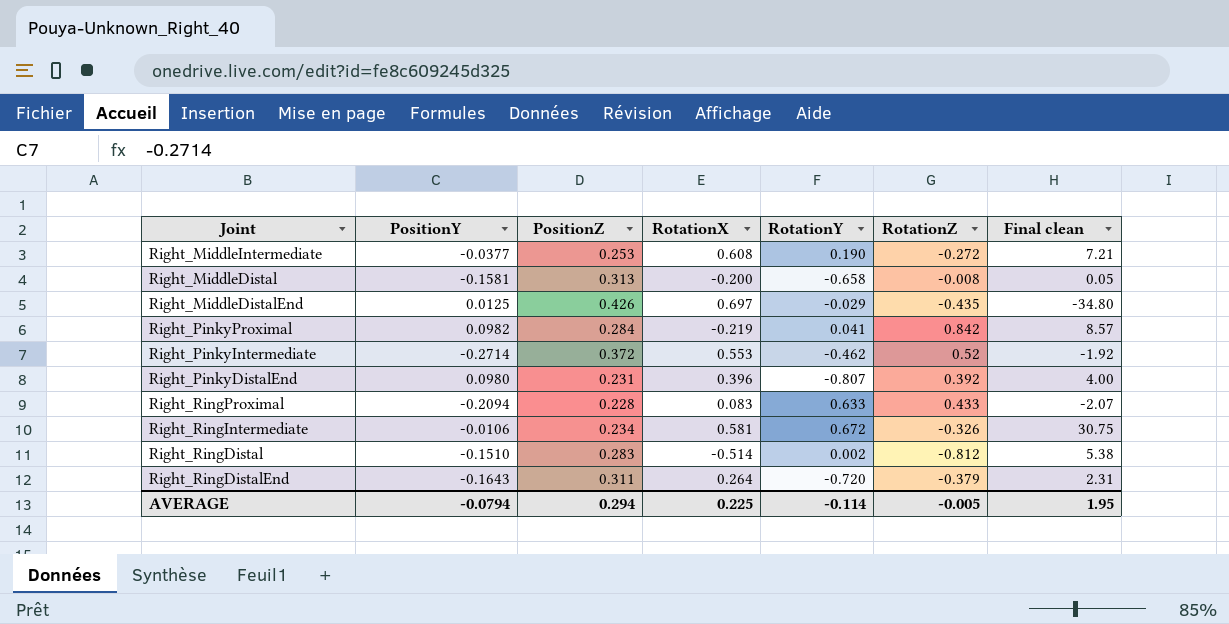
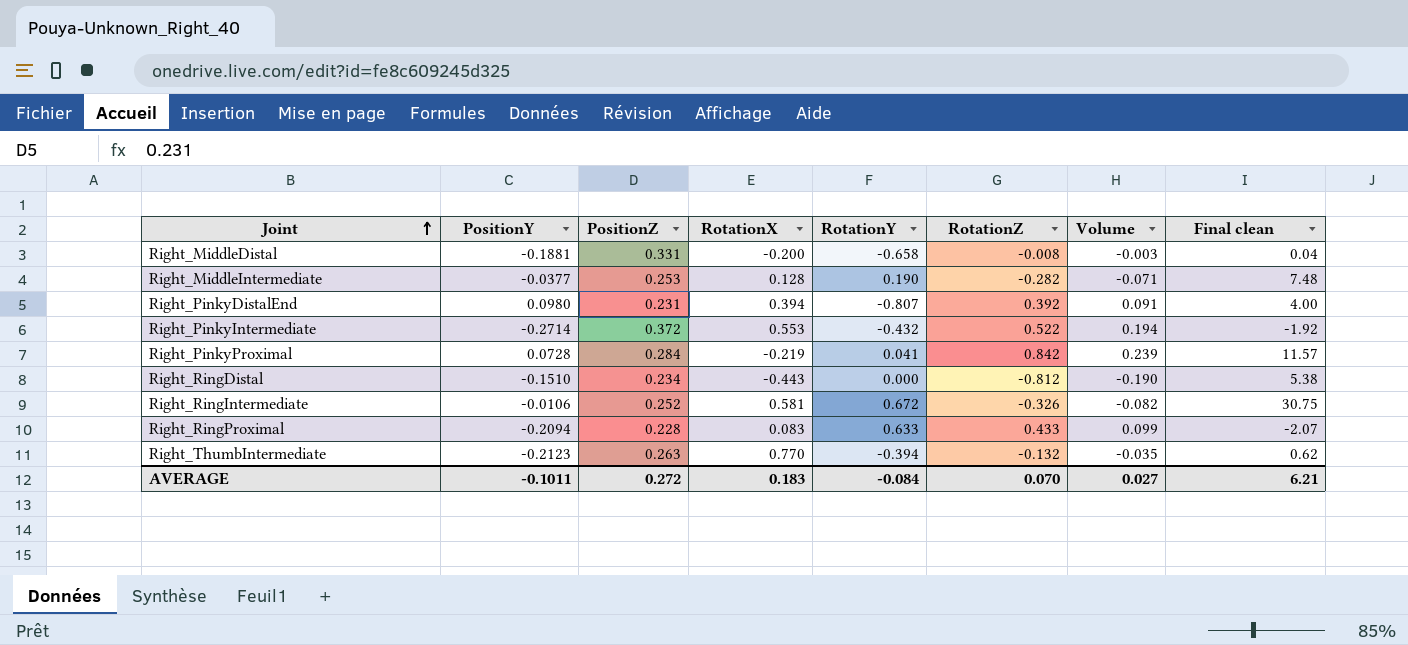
row order: none -> Joint ascending
column Volume | formula: none -> [PositionZ] * [RotationZ]
row Right_MiddleDistalEnd: 0.0125 | 0.426 | 0.697 | -0.029 | -0.435 | -34.80 -> none
row Right_RingDistalEnd: -0.1643 | 0.311 | 0.264 | -0.720 | -0.379 | 2.31 -> none
Right_MiddleDistal | PositionY: -0.1581 -> -0.1881
Right_MiddleDistal | PositionZ: 0.313 -> 0.331
Right_MiddleDistal | Final clean: 0.05 -> 0.04
Right_MiddleIntermediate | RotationX: 0.608 -> 0.128
Right_MiddleIntermediate | RotationZ: -0.272 -> -0.282
Right_MiddleIntermediate | Final clean: 7.21 -> 7.48
Right_PinkyDistalEnd | RotationX: 0.396 -> 0.394
Right_PinkyIntermediate | RotationY: -0.462 -> -0.432
Right_PinkyIntermediate | RotationZ: 0.52 -> 0.522
Right_PinkyProximal | PositionY: 0.0982 -> 0.0728
Right_PinkyProximal | Final clean: 8.57 -> 11.57
Right_RingDistal | PositionZ: 0.283 -> 0.234
Right_RingDistal | RotationX: -0.514 -> -0.443
Right_RingDistal | RotationY: 0.002 -> 0.000
Right_RingIntermediate | PositionZ: 0.234 -> 0.252
row Right_ThumbIntermediate: none -> -0.2123 | 0.263 | 0.770 | -0.394 | -0.132 | -0.035 | 0.62
AVERAGE | PositionY: -0.0794 -> -0.1011
AVERAGE | PositionZ: 0.294 -> 0.272
AVERAGE | RotationX: 0.225 -> 0.183
AVERAGE | RotationY: -0.114 -> -0.084
AVERAGE | RotationZ: -0.005 -> 0.070
AVERAGE | Final clean: 1.95 -> 6.21

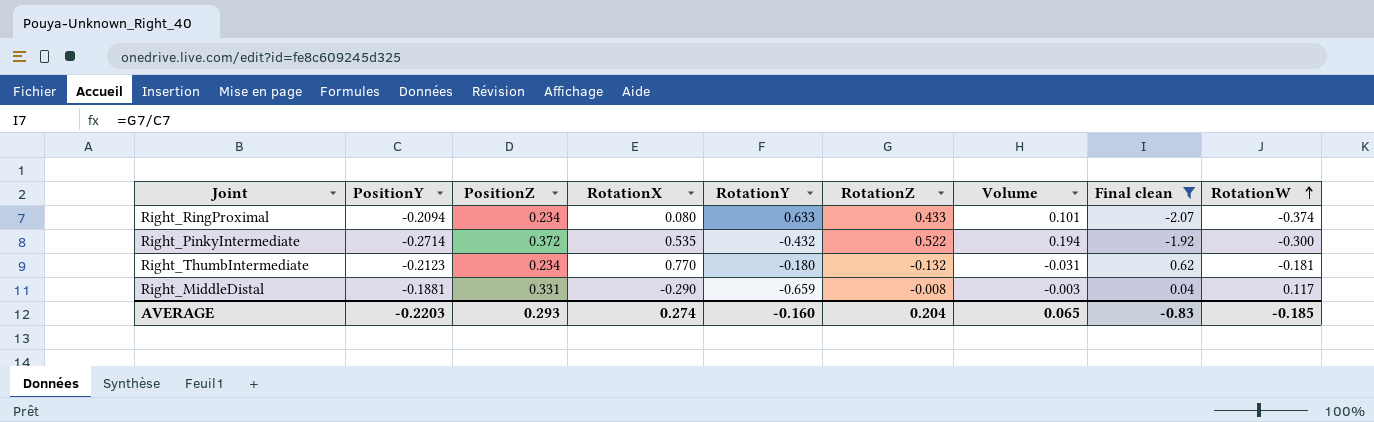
filter: none -> Final clean <= 0.62
row order: Joint ascending -> RotationW ascending
column RotationW | position: none -> 9
Right_RingProximal | PositionZ: 0.228 -> 0.234
Right_RingProximal | RotationX: 0.083 -> 0.080
Right_RingProximal | Volume: 0.099 -> 0.101
Right_PinkyIntermediate | RotationX: 0.553 -> 0.535
Right_ThumbIntermediate | PositionZ: 0.263 -> 0.234
Right_ThumbIntermediate | RotationY: -0.394 -> -0.180
Right_ThumbIntermediate | Volume: -0.035 -> -0.031
Right_MiddleDistal | RotationX: -0.200 -> -0.290
Right_MiddleDistal | RotationY: -0.658 -> -0.659
AVERAGE | PositionY: -0.1011 -> -0.2203
AVERAGE | PositionZ: 0.272 -> 0.293
AVERAGE | RotationX: 0.183 -> 0.274
AVERAGE | RotationY: -0.084 -> -0.160
AVERAGE | RotationZ: 0.070 -> 0.204
AVERAGE | Volume: 0.027 -> 0.065
AVERAGE | Final clean: 6.21 -> -0.83

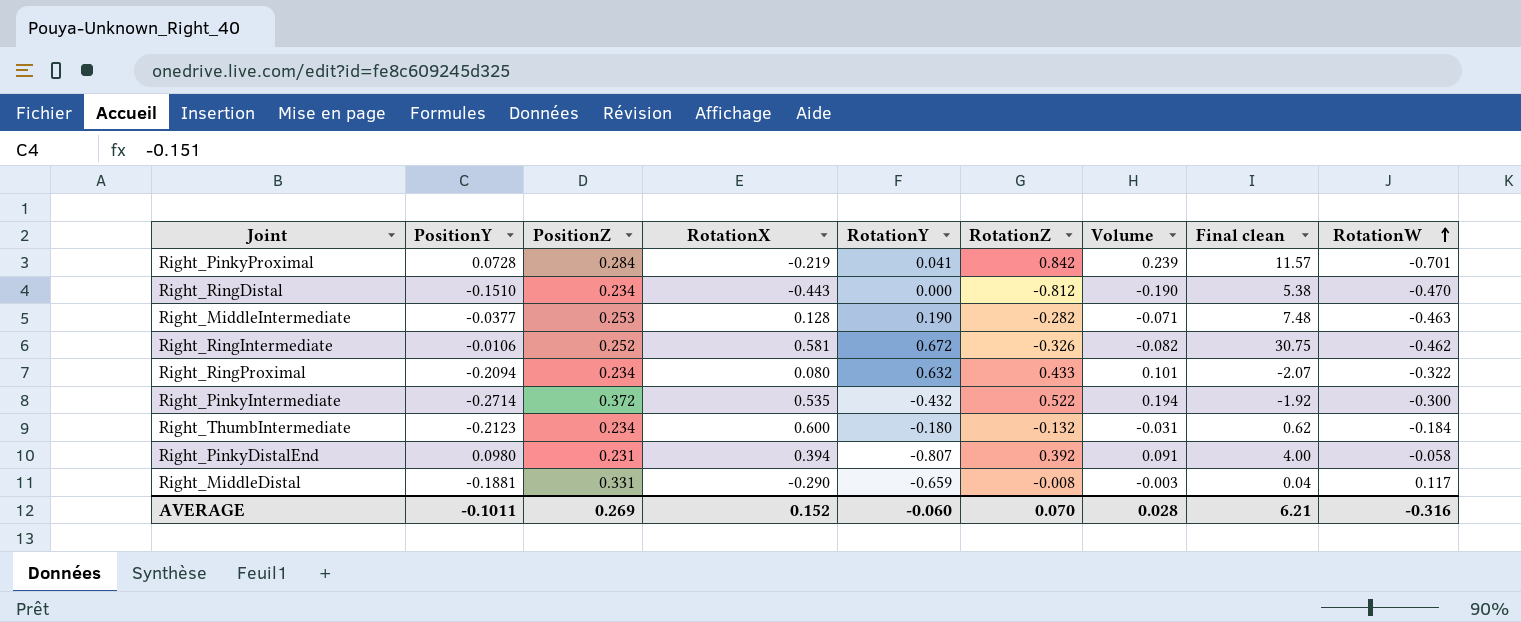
filter: Final clean <= 0.62 -> none
Right_RingProximal | RotationY: 0.633 -> 0.632
Right_RingProximal | RotationW: -0.374 -> -0.322
Right_ThumbIntermediate | RotationX: 0.770 -> 0.600
Right_ThumbIntermediate | RotationW: -0.181 -> -0.184
AVERAGE | PositionY: -0.2203 -> -0.1011
AVERAGE | PositionZ: 0.293 -> 0.269
AVERAGE | RotationX: 0.274 -> 0.152
AVERAGE | RotationY: -0.160 -> -0.060
AVERAGE | RotationZ: 0.204 -> 0.070
AVERAGE | Volume: 0.065 -> 0.028
AVERAGE | Final clean: -0.83 -> 6.21
AVERAGE | RotationW: -0.185 -> -0.316

